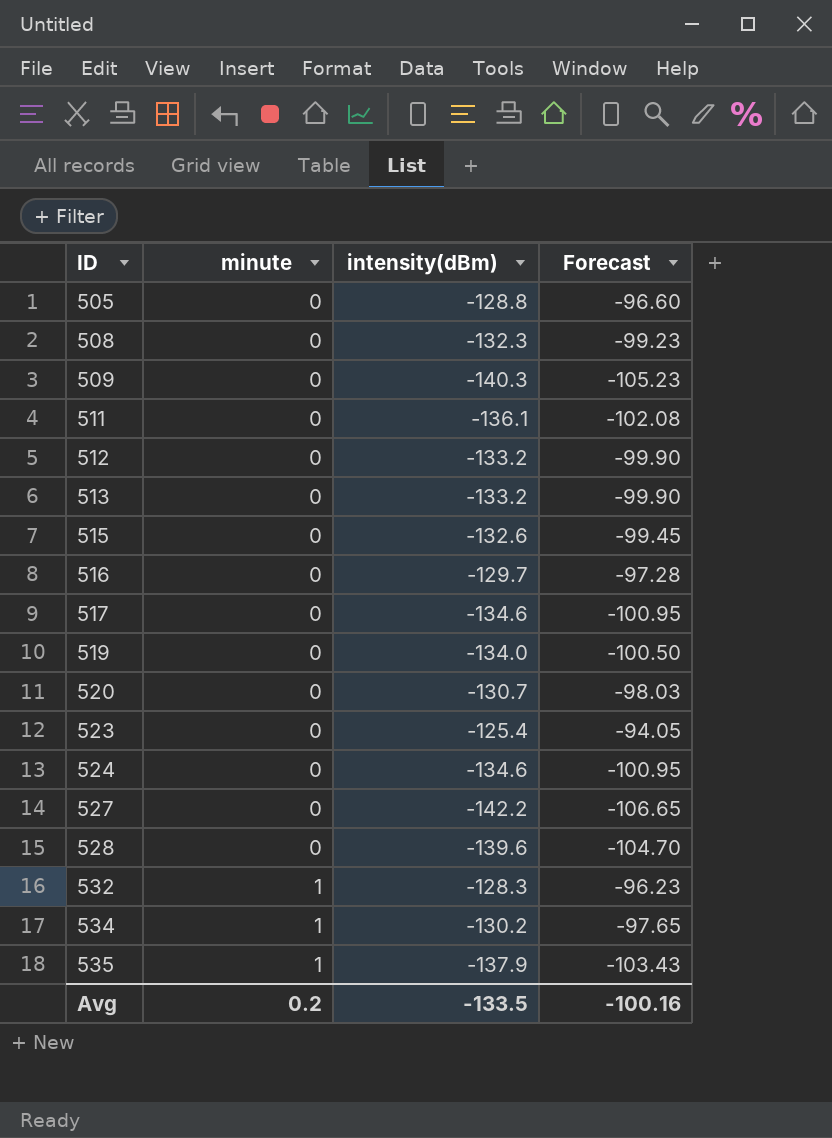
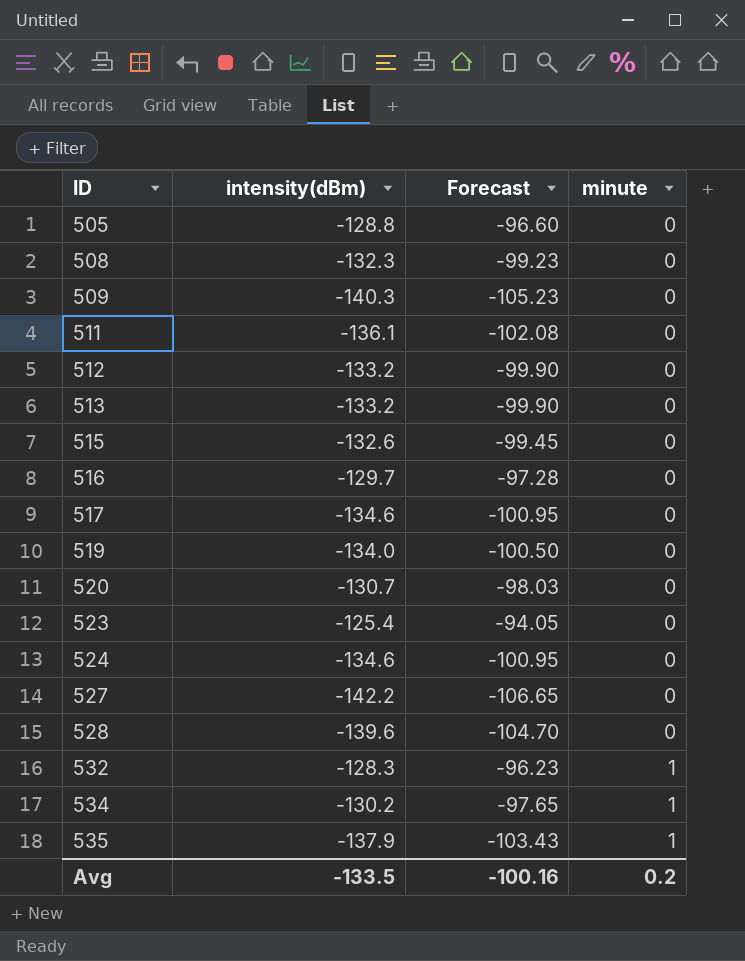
column minute | position: 2 -> 4

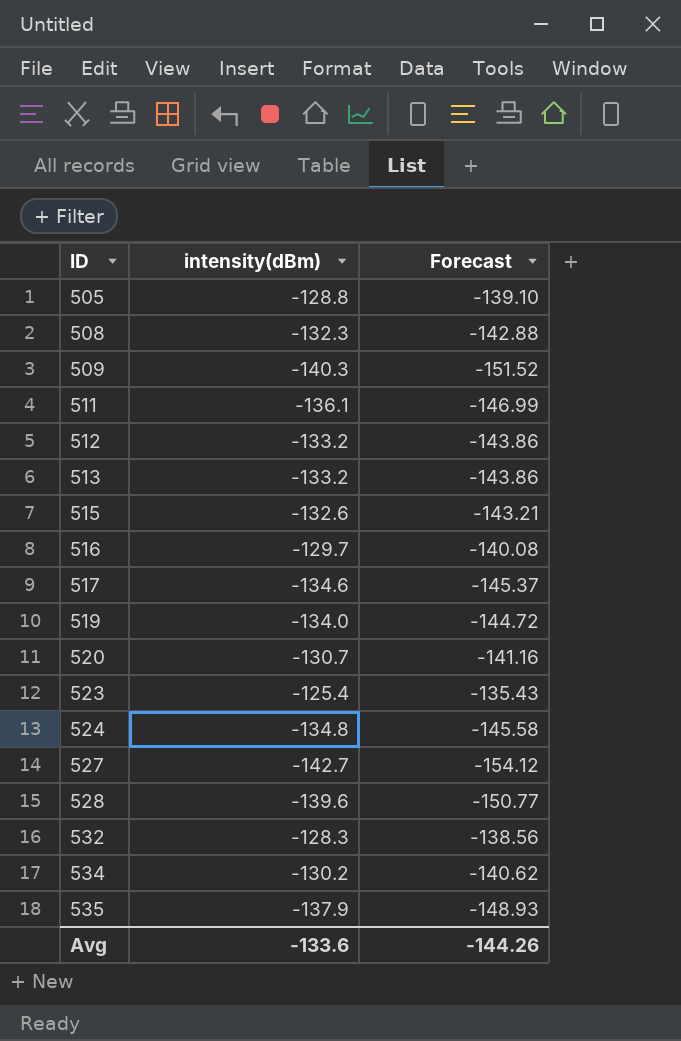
column minute | position: 4 -> none
column Forecast | formula: [intensity(dBm)] * 0.75 -> [intensity(dBm)] * 1.08
524 | intensity(dBm): -134.6 -> -134.8
527 | intensity(dBm): -142.2 -> -142.7
Avg | intensity(dBm): -133.5 -> -133.6
Avg | Forecast: -100.16 -> -144.26

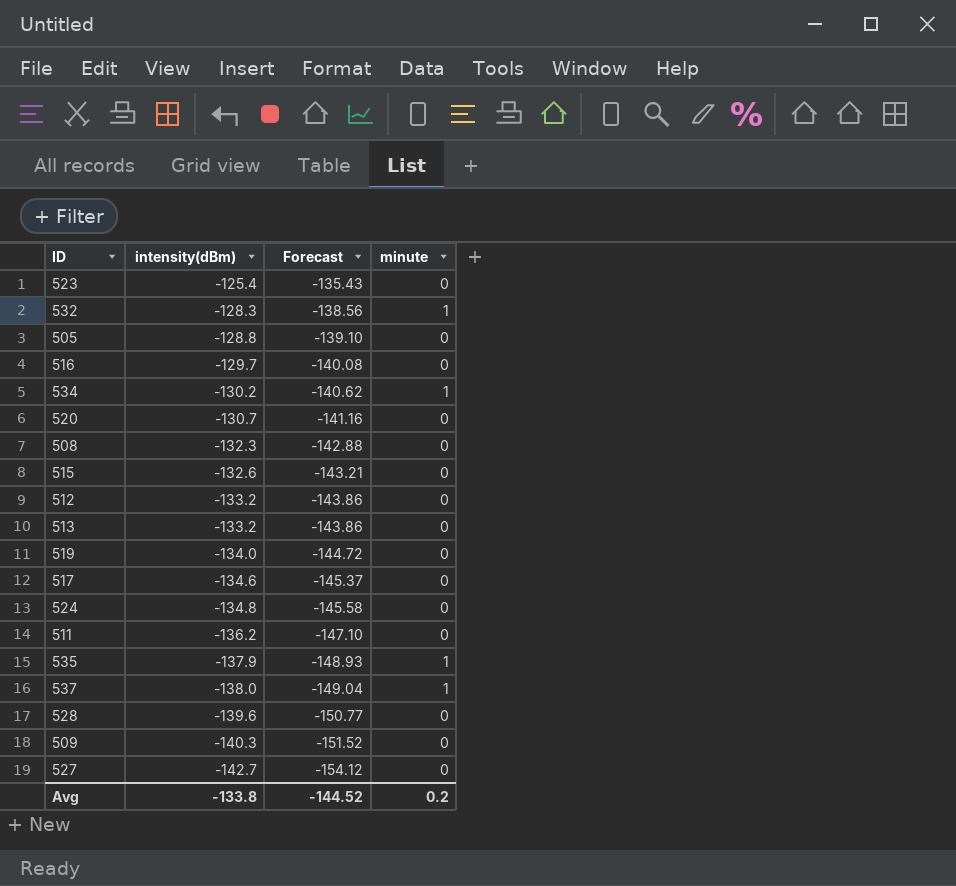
row order: ID ascending -> intensity(dBm) descending
column minute | position: none -> 4
511 | intensity(dBm): -136.1 -> -136.2
511 | Forecast: -146.99 -> -147.10
row 537: none -> -138.0 | -149.04 | 1
Avg | intensity(dBm): -133.6 -> -133.8
Avg | Forecast: -144.26 -> -144.52

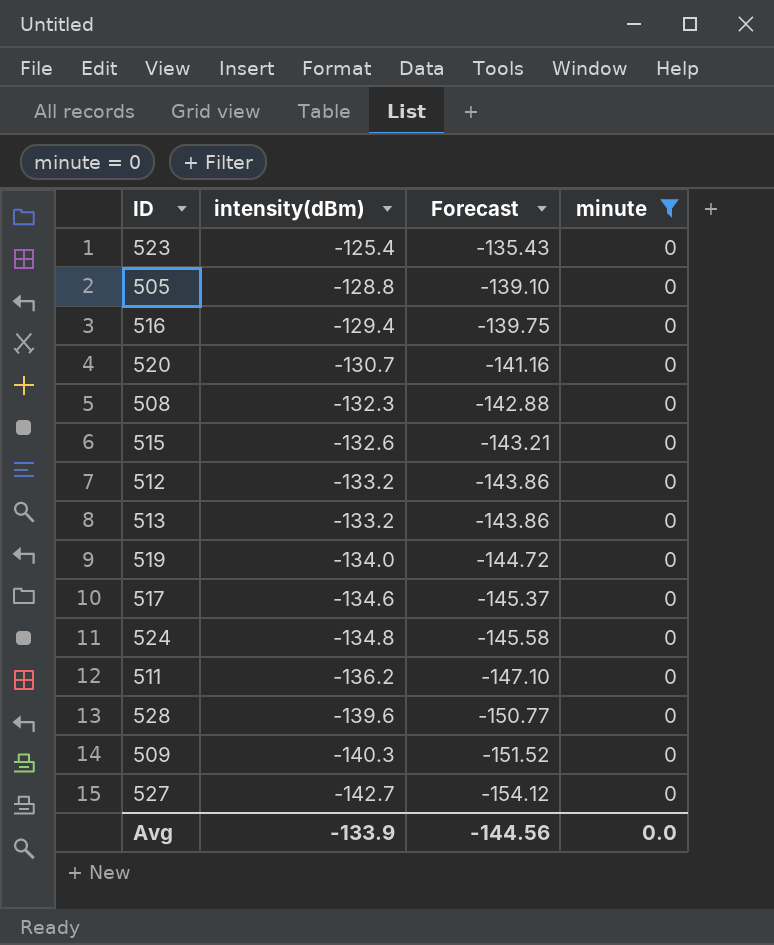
filter: none -> minute = 0
516 | intensity(dBm): -129.7 -> -129.4
516 | Forecast: -140.08 -> -139.75
Avg | intensity(dBm): -133.8 -> -133.9
Avg | Forecast: -144.52 -> -144.56
Avg | minute: 0.2 -> 0.0

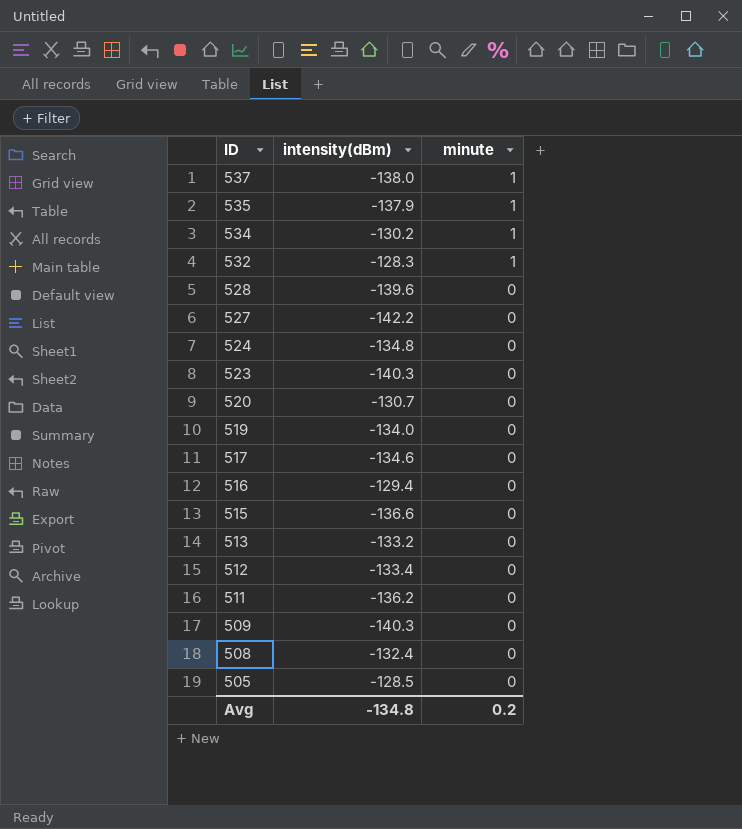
filter: minute = 0 -> none
row order: intensity(dBm) descending -> ID descending
column Forecast | formula: [intensity(dBm)] * 1.08 -> none
527 | intensity(dBm): -142.7 -> -142.2
523 | intensity(dBm): -125.4 -> -140.3
515 | intensity(dBm): -132.6 -> -136.6
512 | intensity(dBm): -133.2 -> -133.4
508 | intensity(dBm): -132.3 -> -132.4
505 | intensity(dBm): -128.8 -> -128.5
Avg | intensity(dBm): -133.9 -> -134.8
Avg | minute: 0.0 -> 0.2

